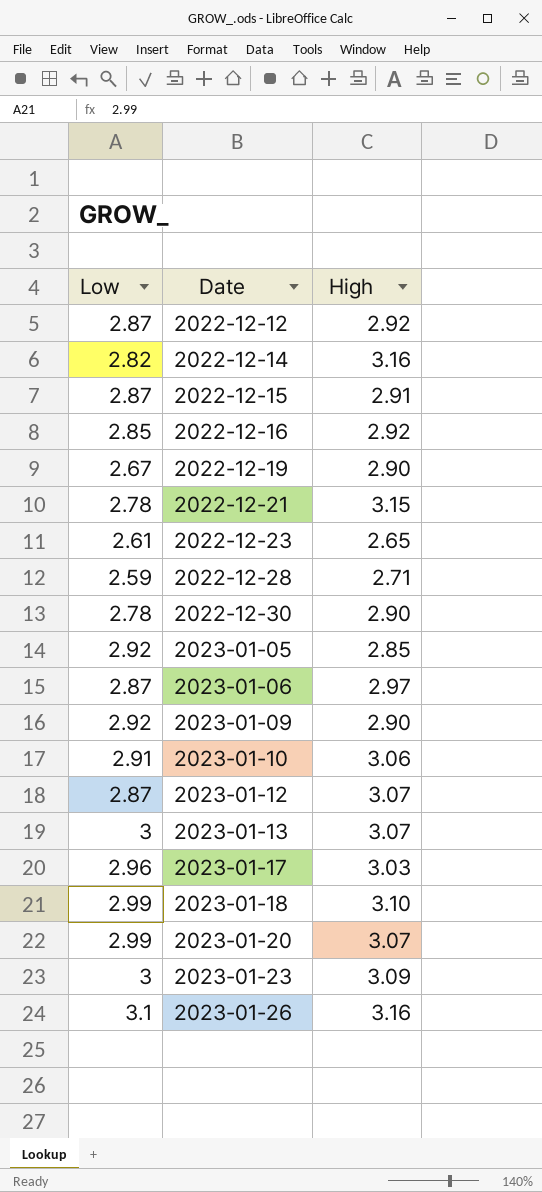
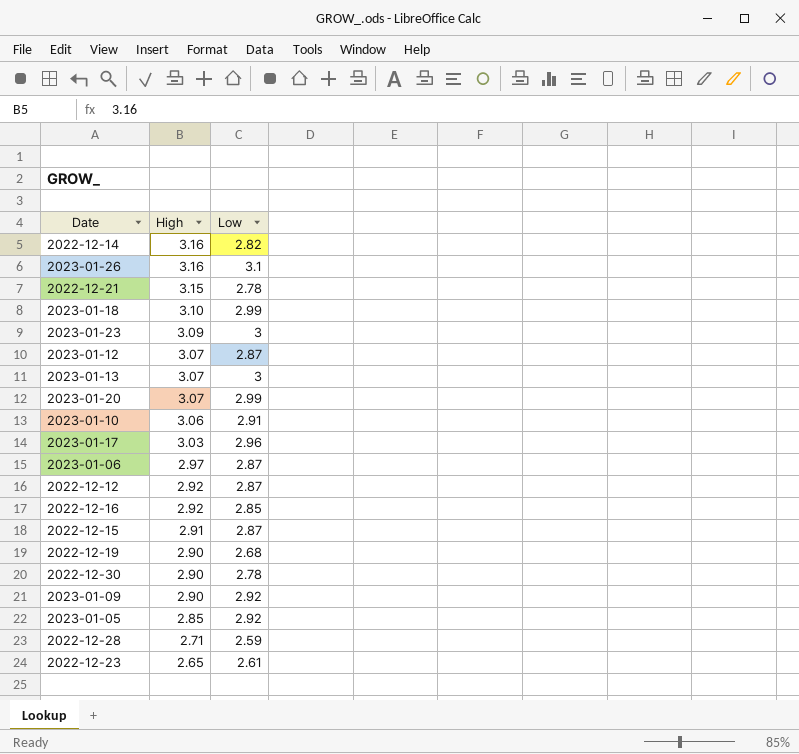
row order: Date ascending -> High descending
column Low | position: 1 -> 3
2022-12-19 | Low: 2.67 -> 2.68

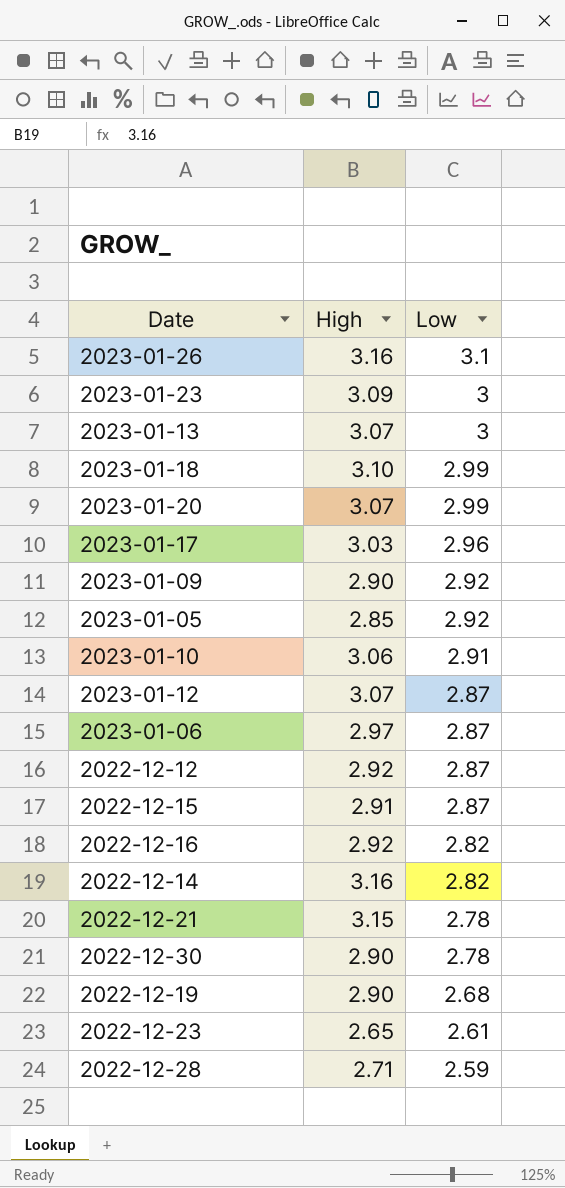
row order: High descending -> Low descending
2022-12-16 | Low: 2.85 -> 2.82

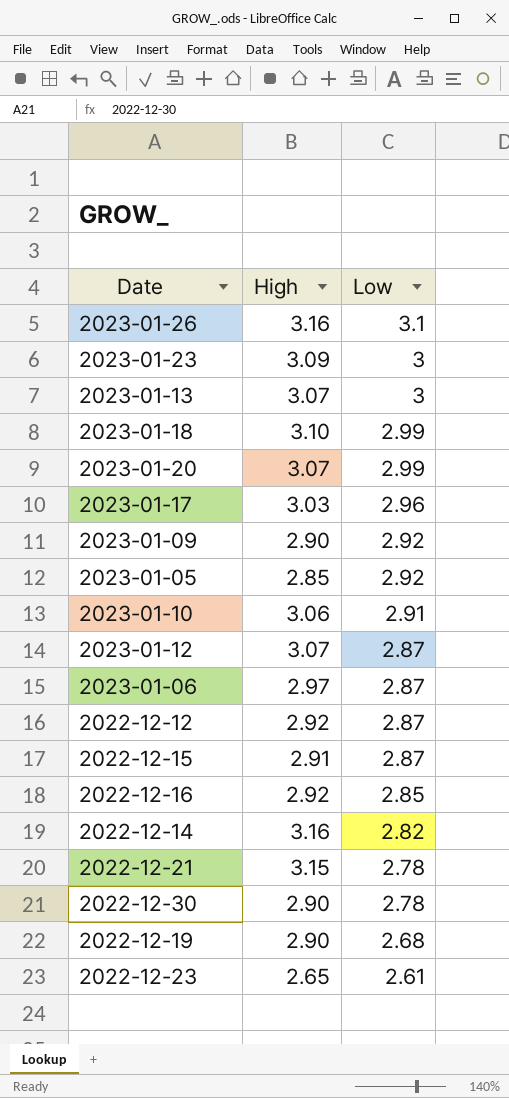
row 2022-12-28: 2.71 | 2.59 -> none
2022-12-16 | Low: 2.82 -> 2.85

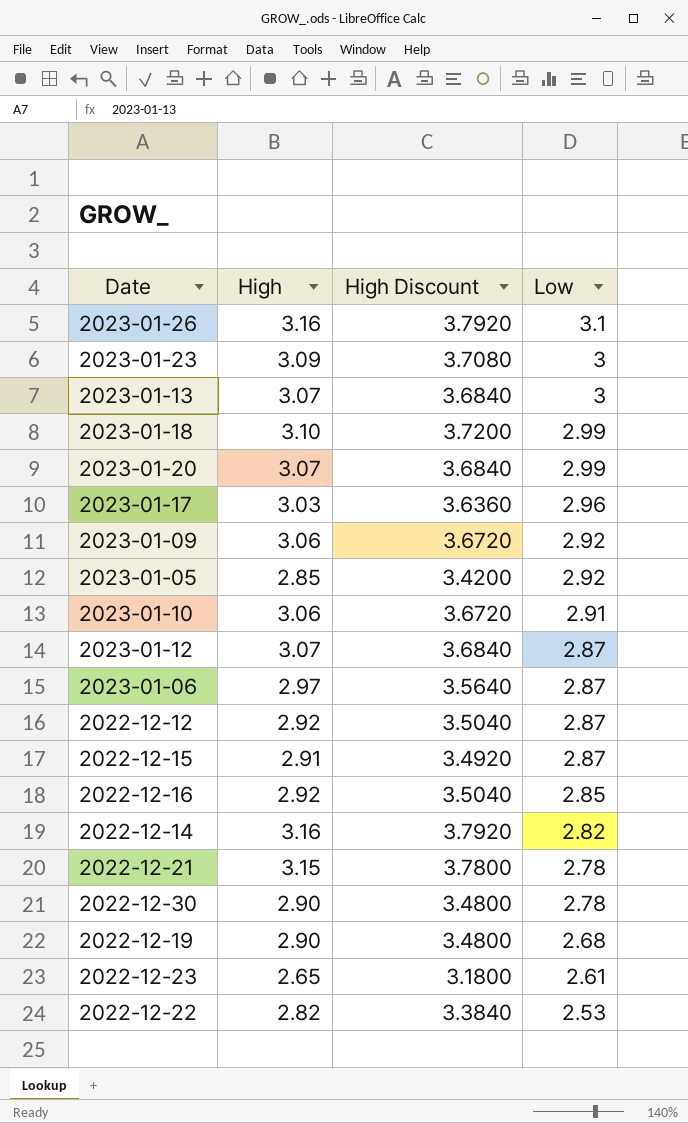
column High Discount | formula: none -> [High] * 1.2
2023-01-09 | High: 2.90 -> 3.06
row 2022-12-22: none -> 2.82 | 3.3840 | 2.53

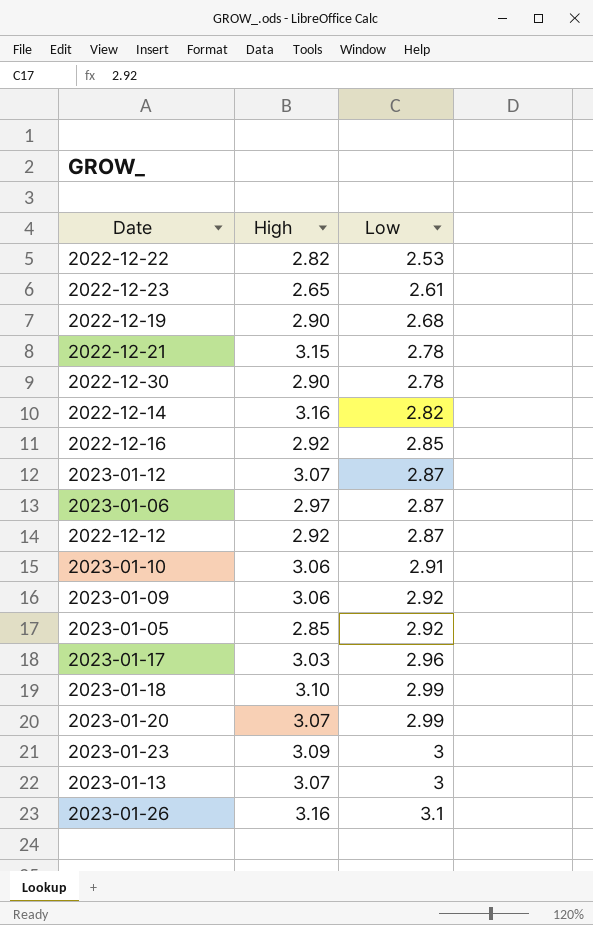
row order: Low descending -> Low ascending
column High Discount | formula: [High] * 1.2 -> none
row 2022-12-15: 2.91 | 3.4920 | 2.87 -> none

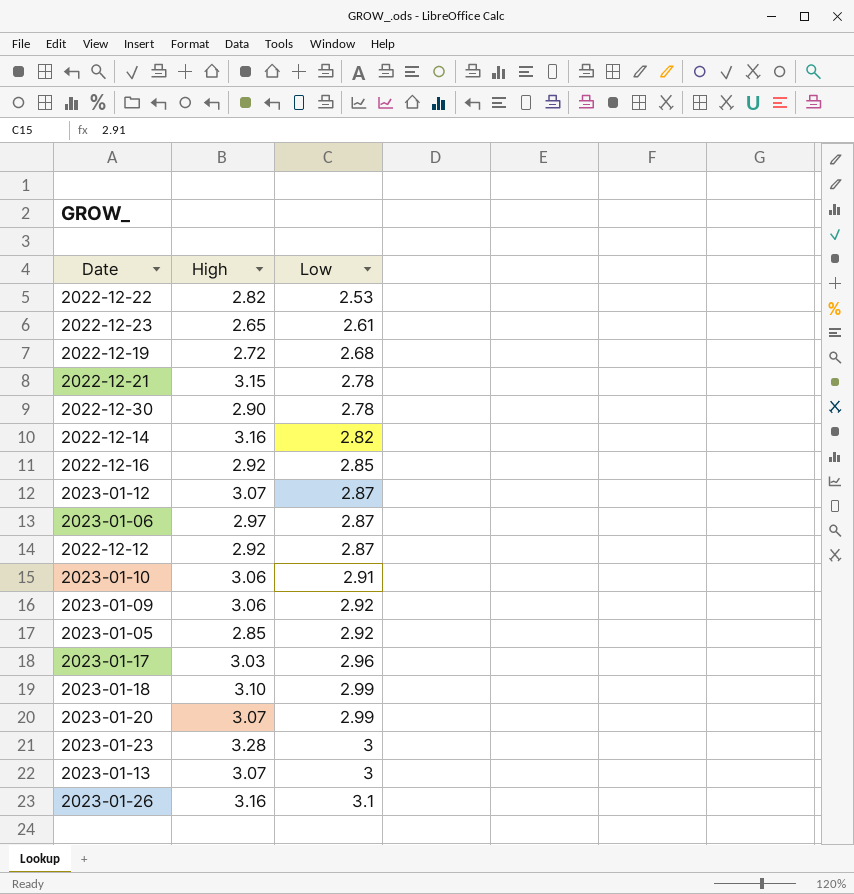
2022-12-19 | High: 2.90 -> 2.72
2023-01-23 | High: 3.09 -> 3.28

